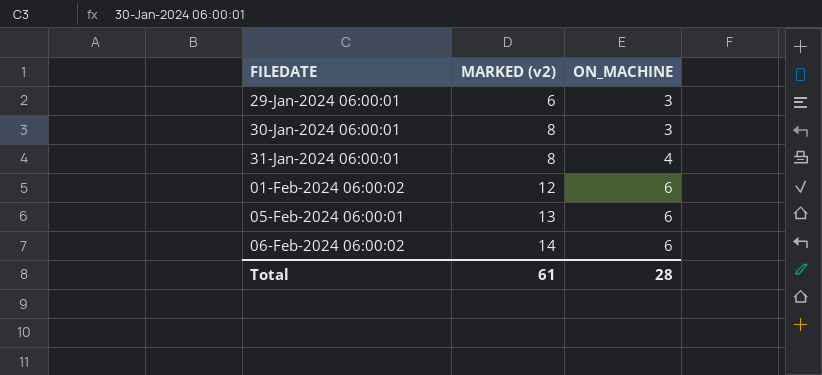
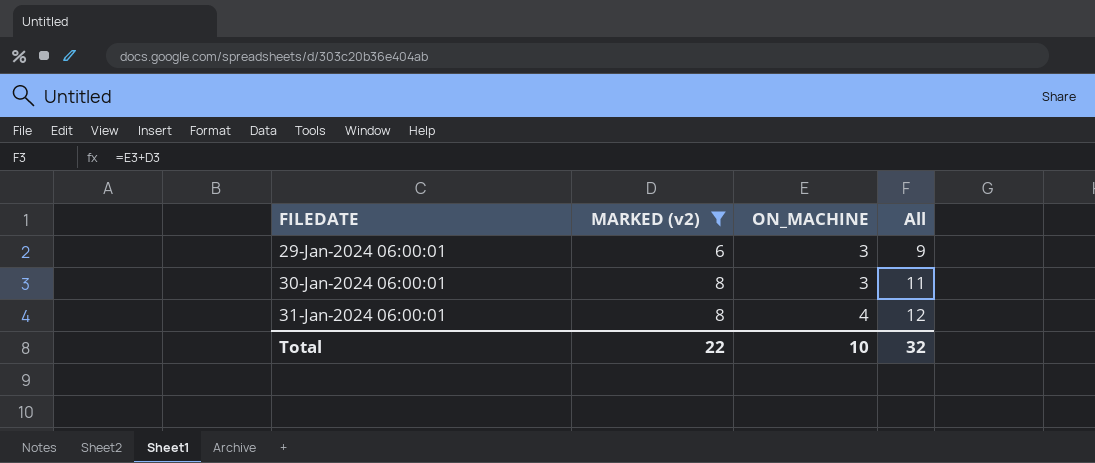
filter: none -> MARKED (v2) <= 8
column All | formula: none -> [MARKED (v2)] + [ON_MACHINE]
Total | MARKED (v2): 61 -> 22
Total | ON_MACHINE: 28 -> 10

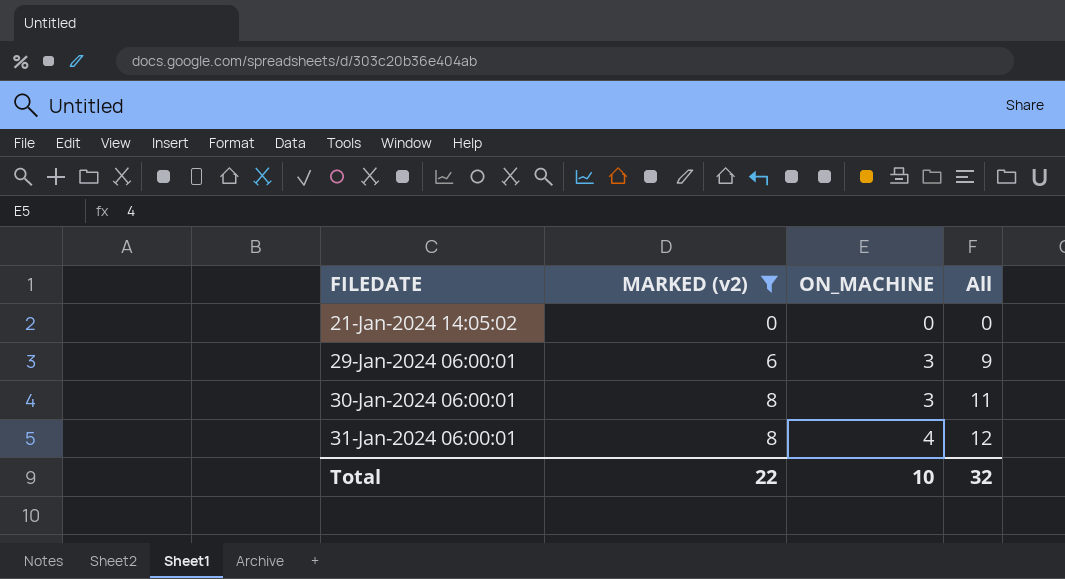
row 21-Jan-2024 14:05:02: none -> 0 | 0 | 0

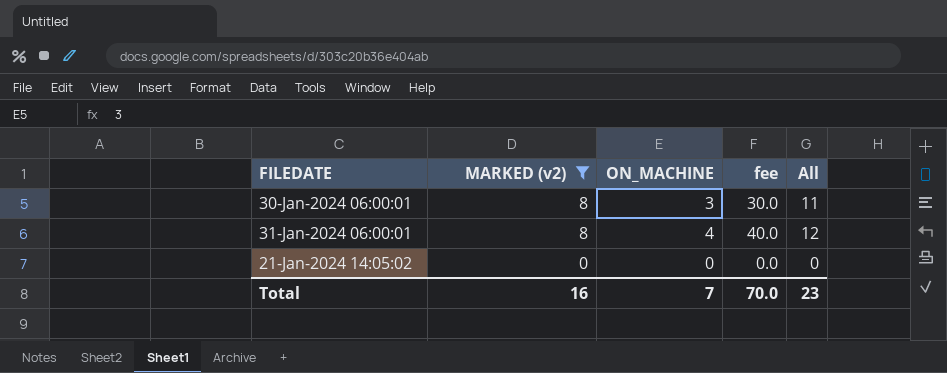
row order: FILEDATE ascending -> MARKED (v2) descending
column fee | formula: none -> [ON_MACHINE] * 10
row 29-Jan-2024 06:00:01: 6 | 3 | 9 -> none
Total | MARKED (v2): 22 -> 16
Total | ON_MACHINE: 10 -> 7
Total | All: 32 -> 23

